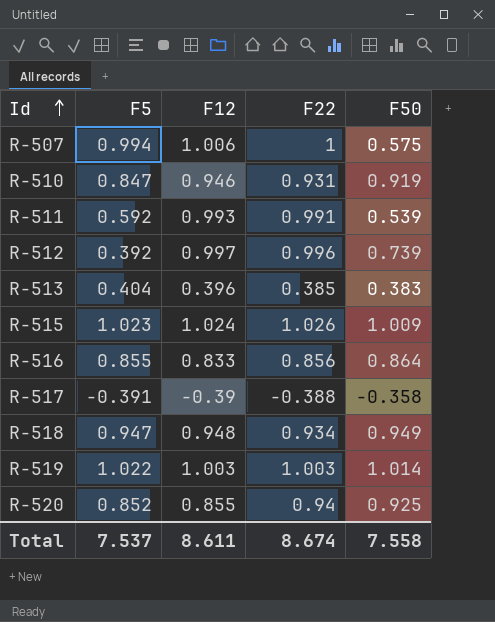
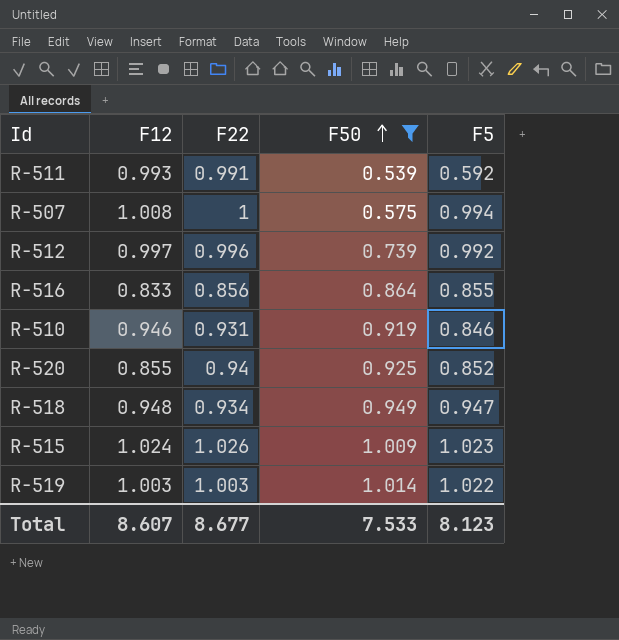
filter: none -> F50 >= 0.539
row order: Id ascending -> F50 ascending
column F5 | position: 2 -> 5
R-507 | F12: 1.006 -> 1.008
R-512 | F5: 0.392 -> 0.992
R-510 | F5: 0.847 -> 0.846
Total | F12: 8.611 -> 8.607
Total | F22: 8.674 -> 8.677
Total | F50: 7.558 -> 7.533
Total | F5: 7.537 -> 8.123

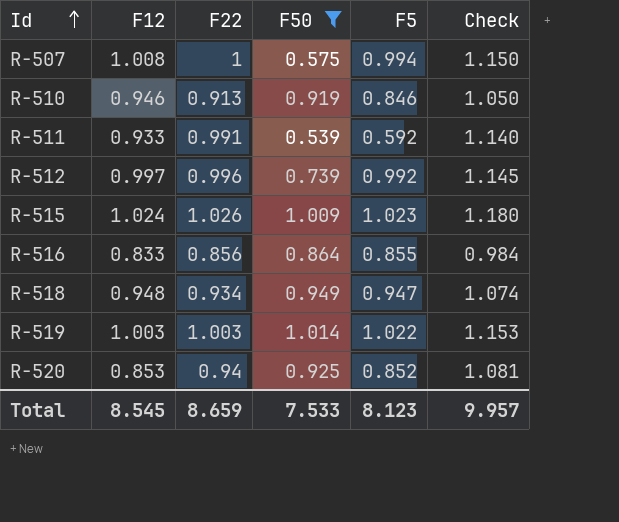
row order: F50 ascending -> Id ascending
column Check | formula: none -> [F22] * 1.15
R-510 | F22: 0.931 -> 0.913
R-511 | F12: 0.993 -> 0.933
R-520 | F12: 0.855 -> 0.853
Total | F12: 8.607 -> 8.545
Total | F22: 8.677 -> 8.659

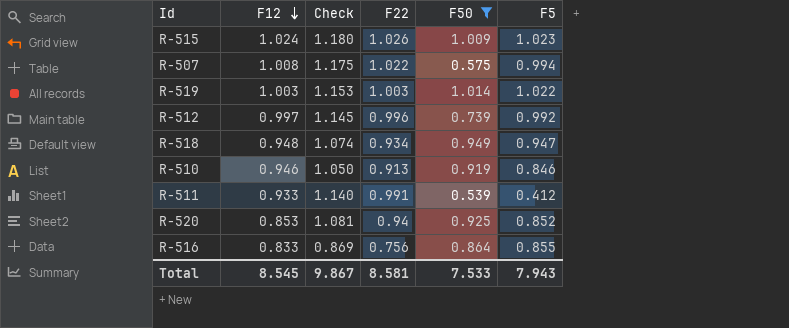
row order: Id ascending -> F12 descending
column Check | position: 6 -> 3
R-507 | Check: 1.150 -> 1.175
R-507 | F22: 1 -> 1.022
R-511 | F5: 0.592 -> 0.412
R-516 | Check: 0.984 -> 0.869
R-516 | F22: 0.856 -> 0.756
Total | Check: 9.957 -> 9.867
Total | F22: 8.659 -> 8.581
Total | F5: 8.123 -> 7.943

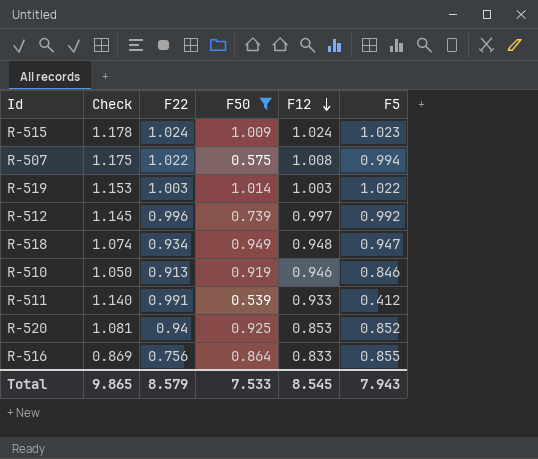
column F12 | position: 2 -> 5
R-515 | Check: 1.180 -> 1.178
R-515 | F22: 1.026 -> 1.024
Total | Check: 9.867 -> 9.865
Total | F22: 8.581 -> 8.579

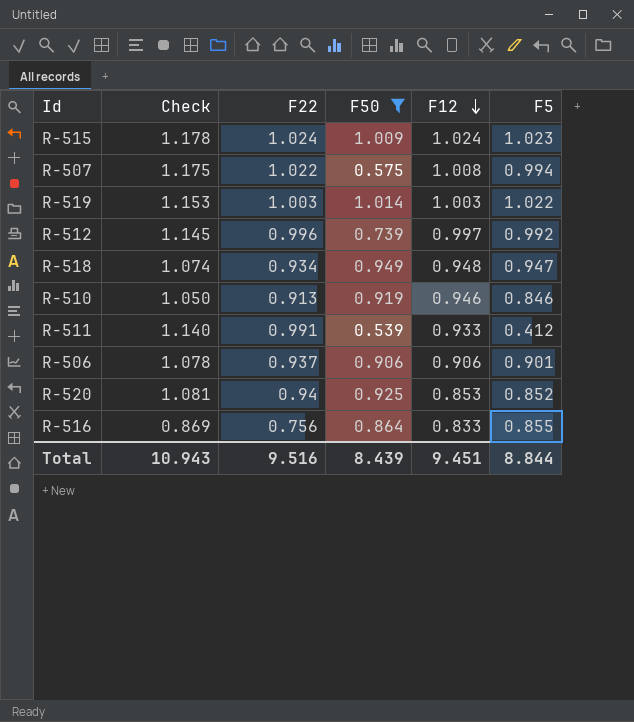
row R-506: none -> 1.078 | 0.937 | 0.906 | 0.906 | 0.901
Total | Check: 9.865 -> 10.943
Total | F22: 8.579 -> 9.516
Total | F50: 7.533 -> 8.439
Total | F12: 8.545 -> 9.451
Total | F5: 7.943 -> 8.844

